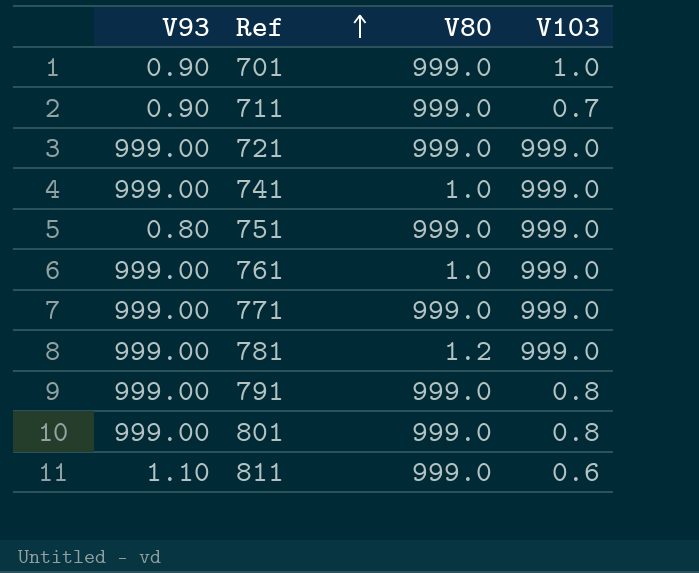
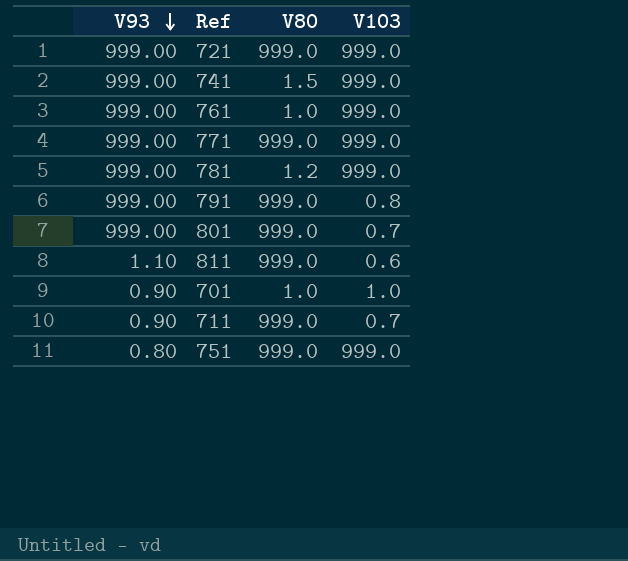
row order: Ref ascending -> V93 descending
741 | V80: 1.0 -> 1.5
801 | V103: 0.8 -> 0.7
701 | V80: 999.0 -> 1.0

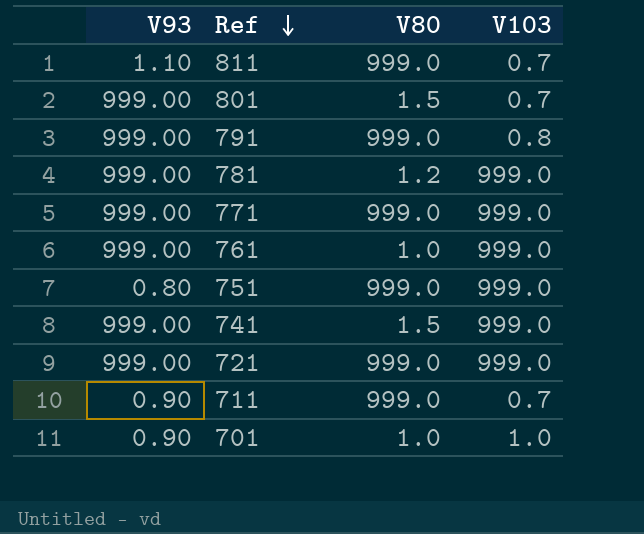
row order: V93 descending -> Ref descending
811 | V103: 0.6 -> 0.7
801 | V80: 999.0 -> 1.5

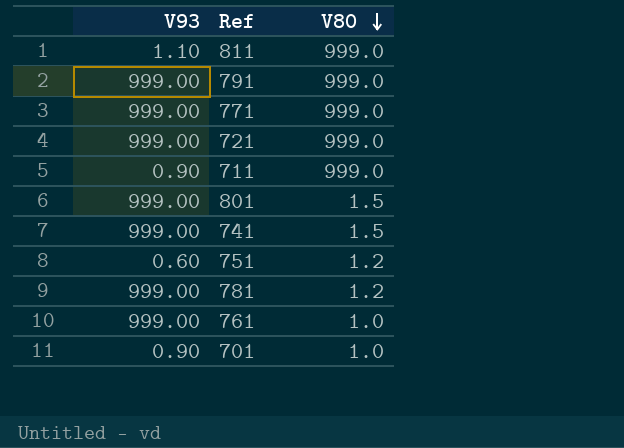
row order: Ref descending -> V80 descending
column V103 | position: 4 -> none
751 | V93: 0.80 -> 0.60
751 | V80: 999.0 -> 1.2

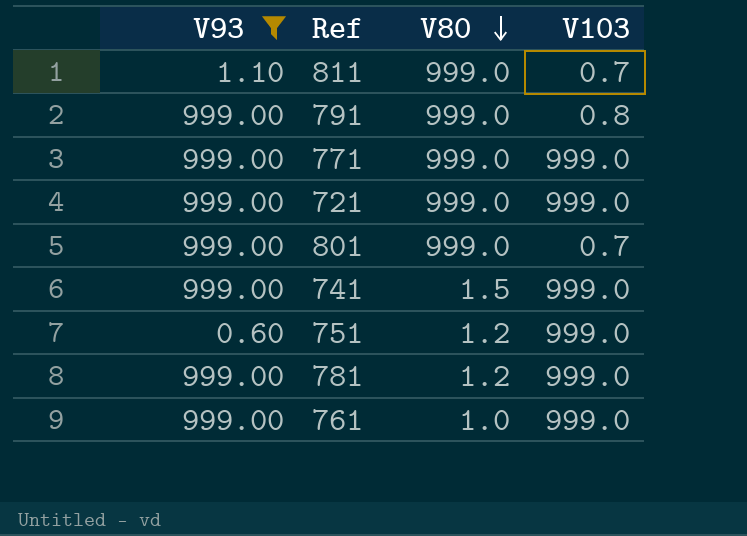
filter: none -> V93 != 0.90
column V103 | position: none -> 4
801 | V80: 1.5 -> 999.0

